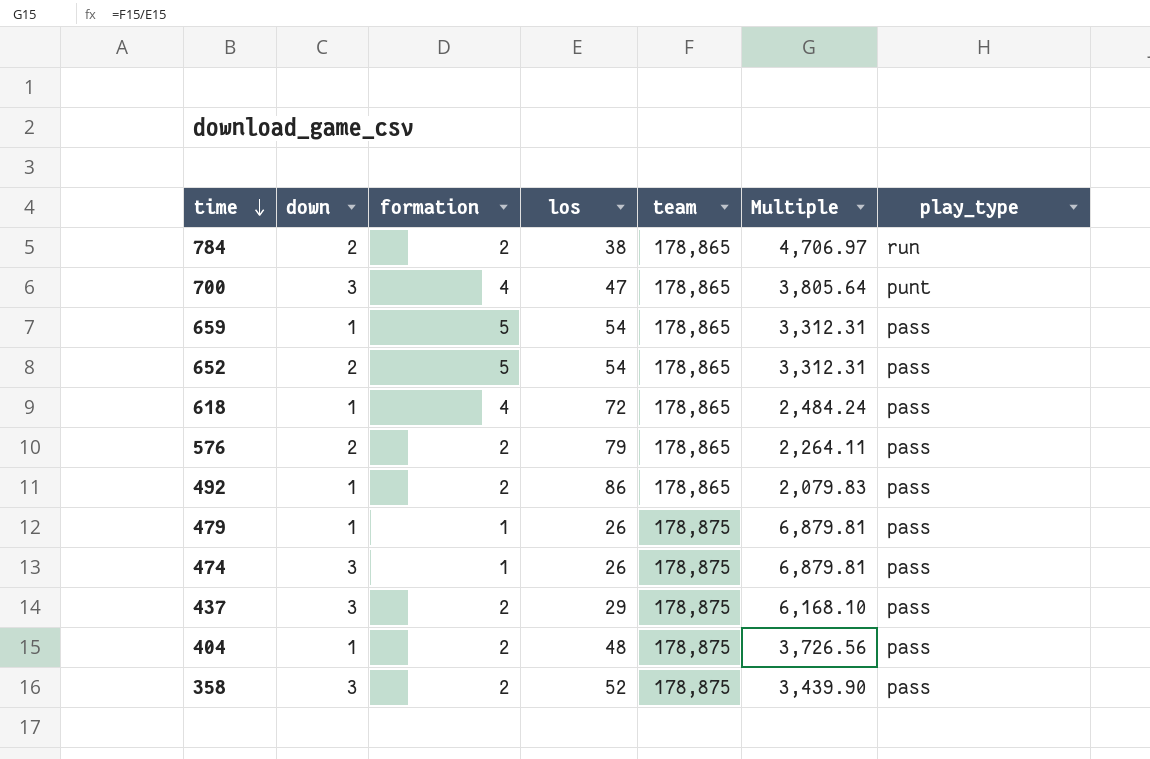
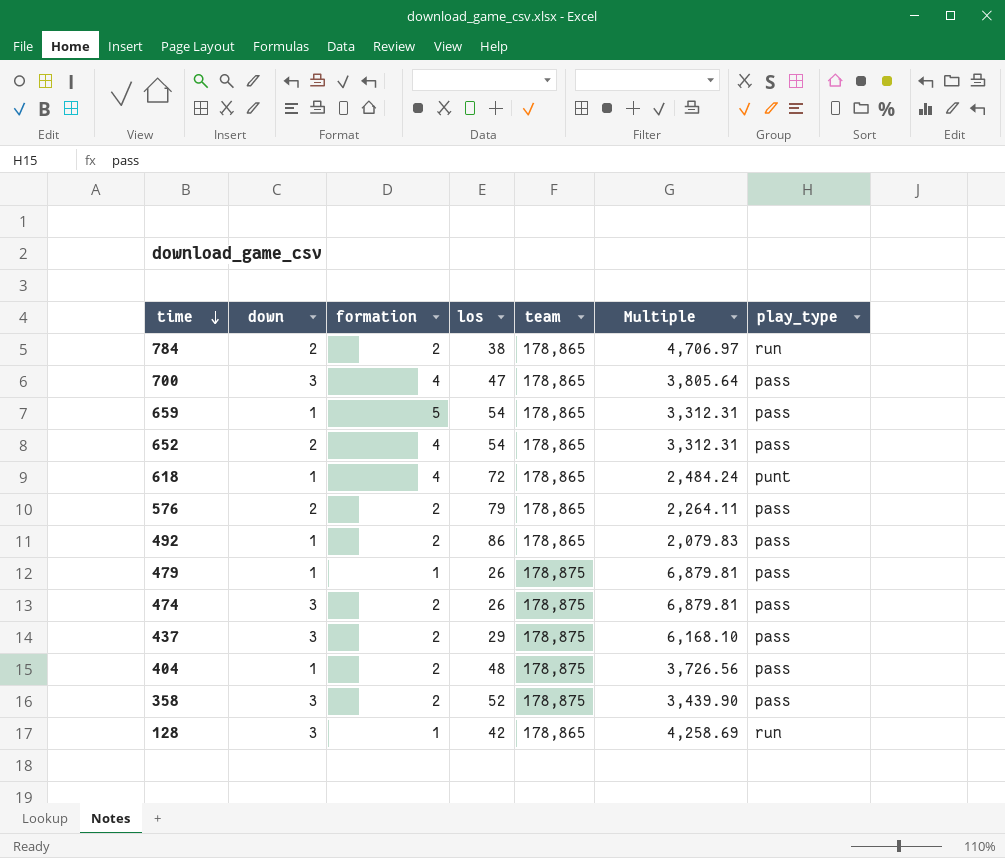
700 | play_type: punt -> pass
652 | formation: 5 -> 4
618 | play_type: pass -> punt
474 | formation: 1 -> 2
row 128: none -> 3 | 1 | 42 | 178,865 | 4,258.69 | run

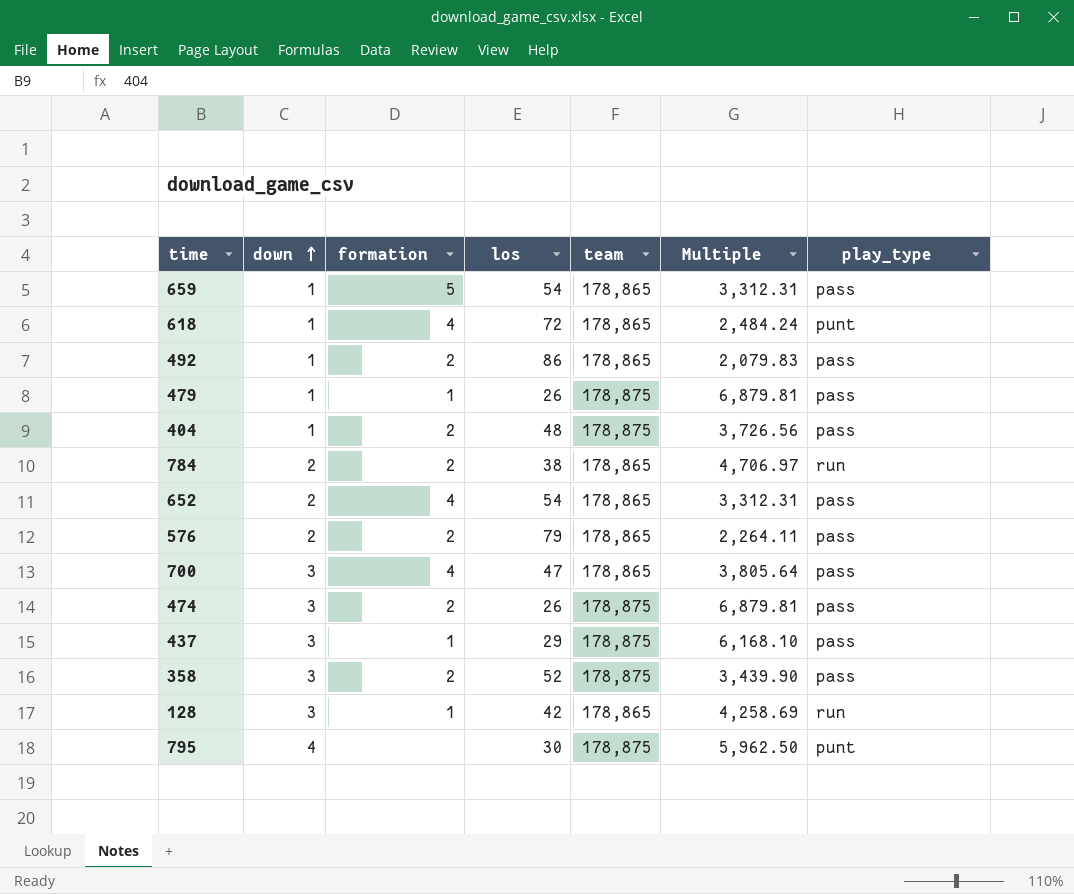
row order: time descending -> down ascending
437 | formation: 2 -> 1
row 795: none -> 4 | none | 30 | 178,875 | 5,962.50 | punt

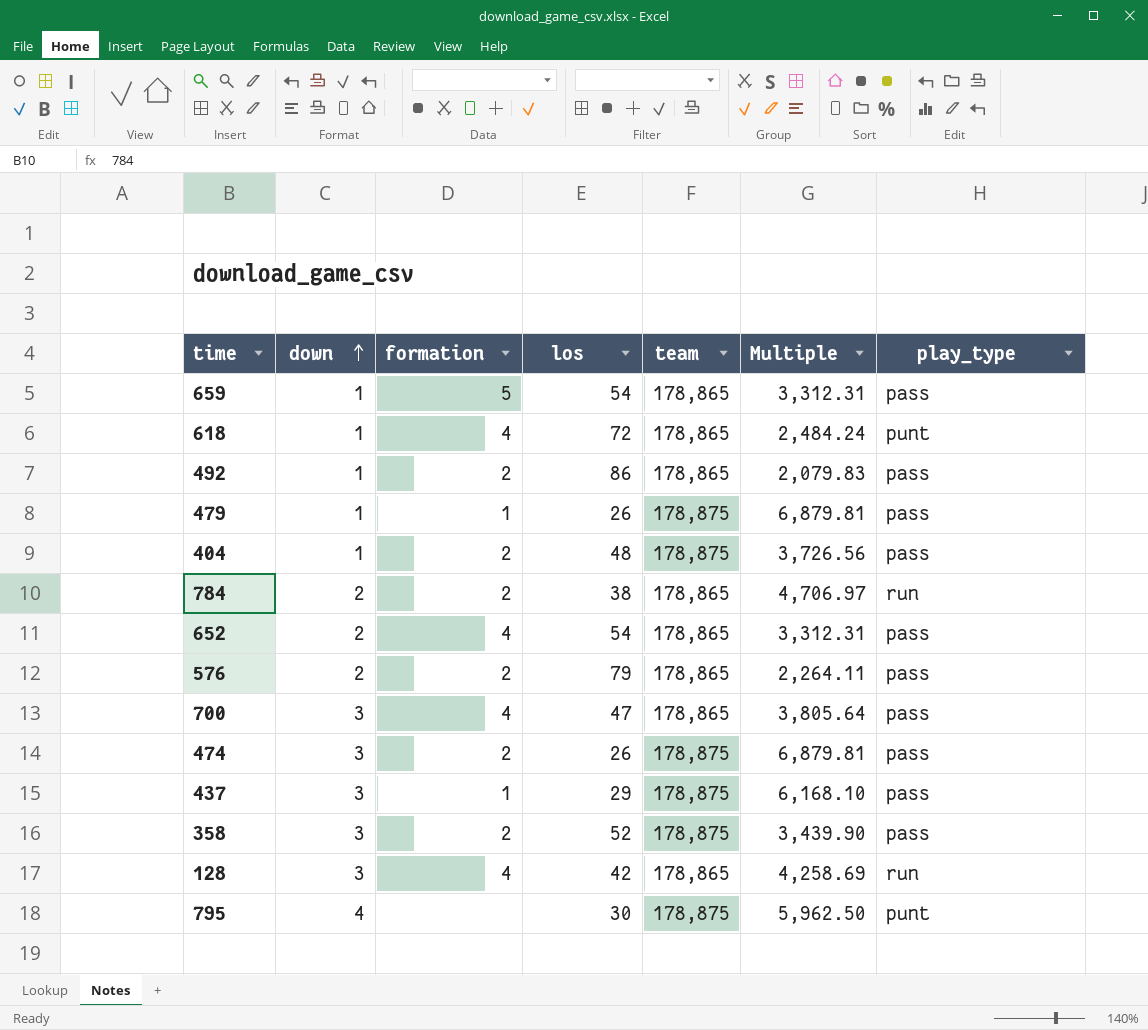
128 | formation: 1 -> 4

